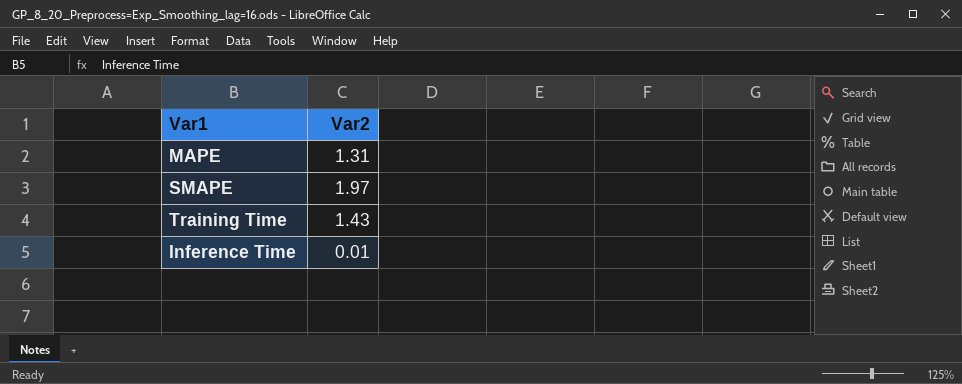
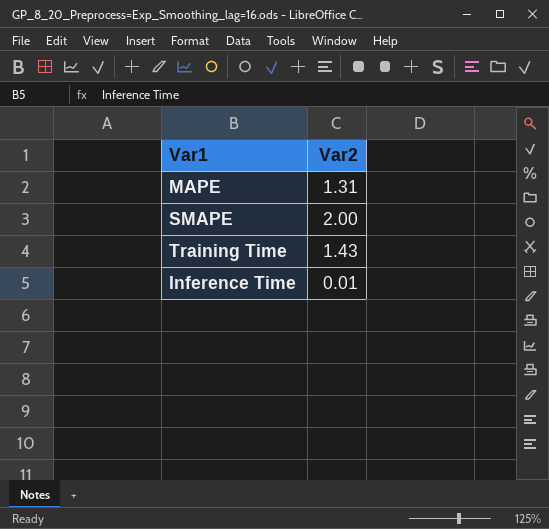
SMAPE | Var2: 1.97 -> 2.00

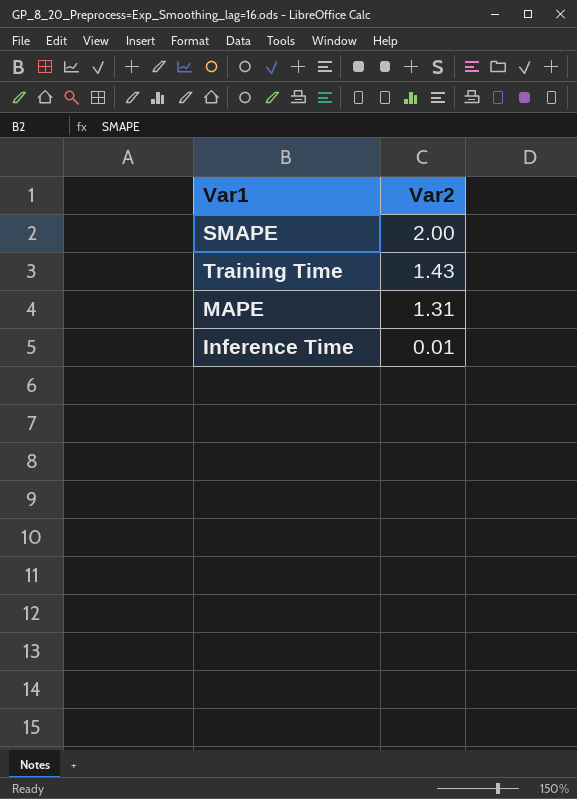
row order: none -> Var2 descending

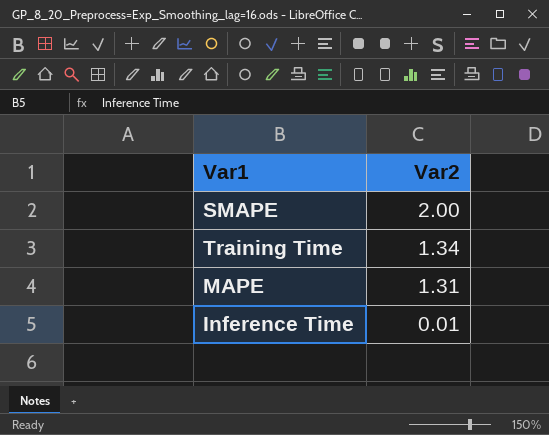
Training Time | Var2: 1.43 -> 1.34

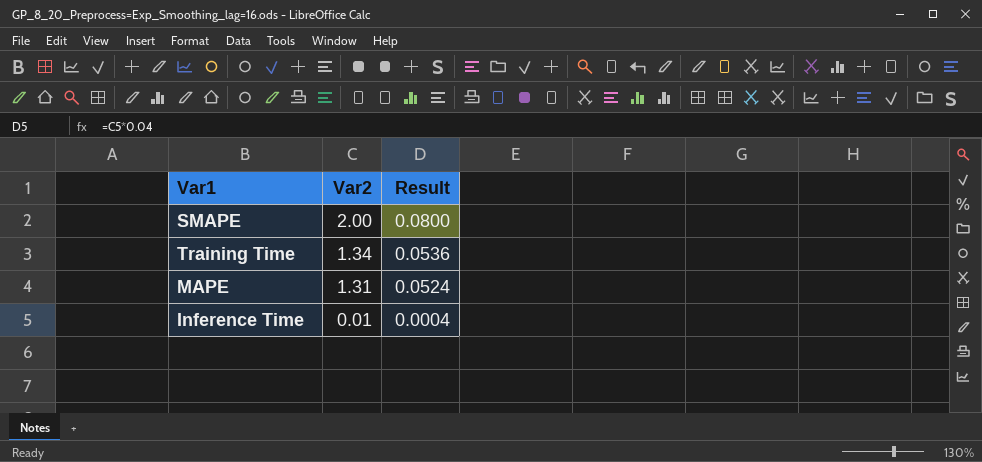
column Result | formula: none -> [Var2] * 0.04

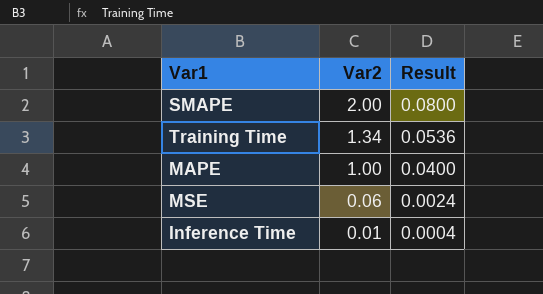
MAPE | Var2: 1.31 -> 1.00
MAPE | Result: 0.0524 -> 0.0400
row MSE: none -> 0.06 | 0.0024

